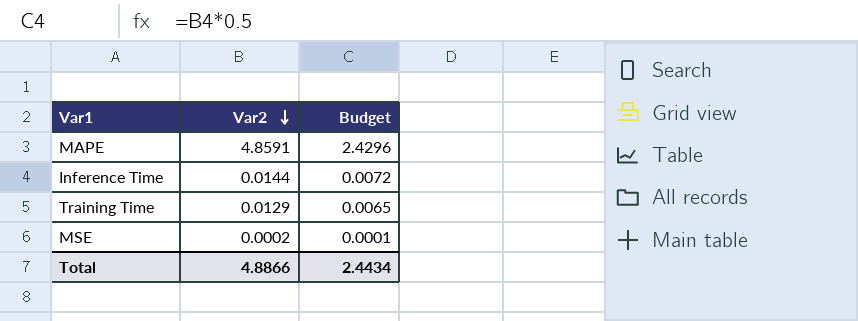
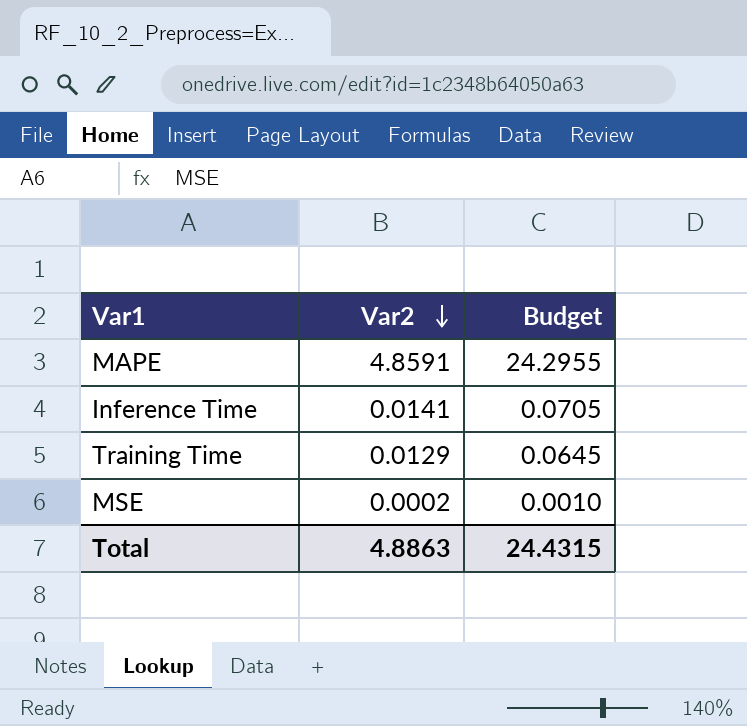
column Budget | formula: [Var2] * 0.5 -> [Var2] * 5
Inference Time | Var2: 0.0144 -> 0.0141
Total | Var2: 4.8866 -> 4.8863
Total | Budget: 2.4434 -> 24.4315

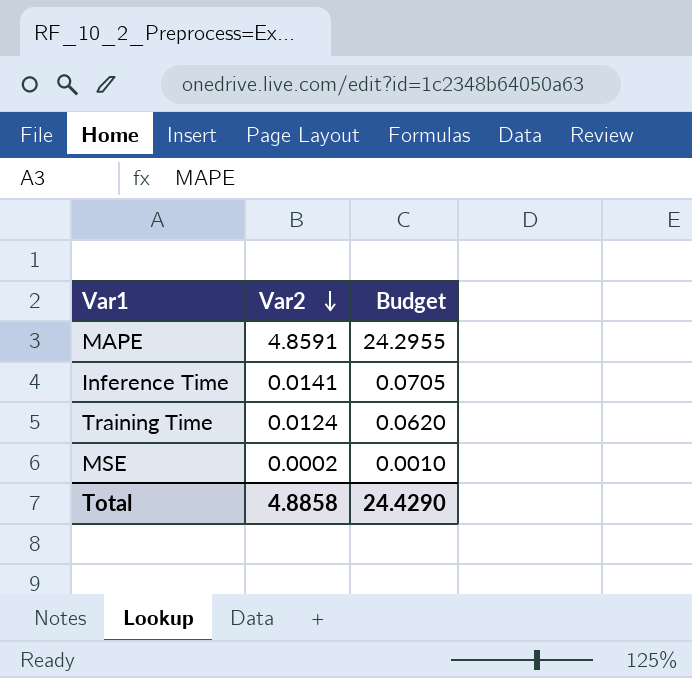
Training Time | Var2: 0.0129 -> 0.0124
Training Time | Budget: 0.0645 -> 0.0620
Total | Var2: 4.8863 -> 4.8858
Total | Budget: 24.4315 -> 24.4290

